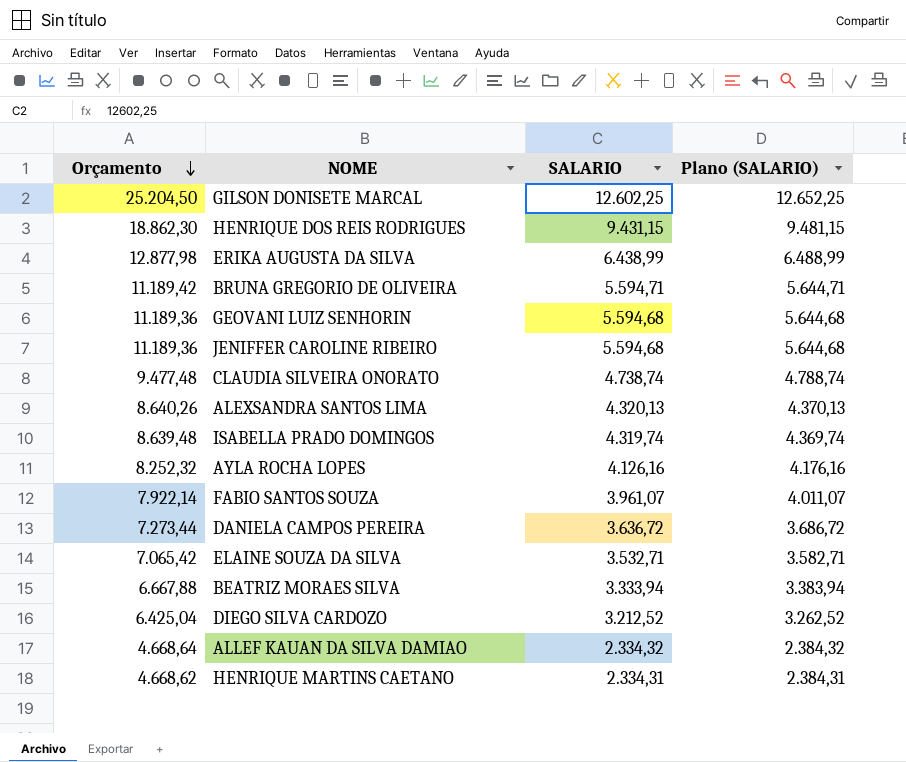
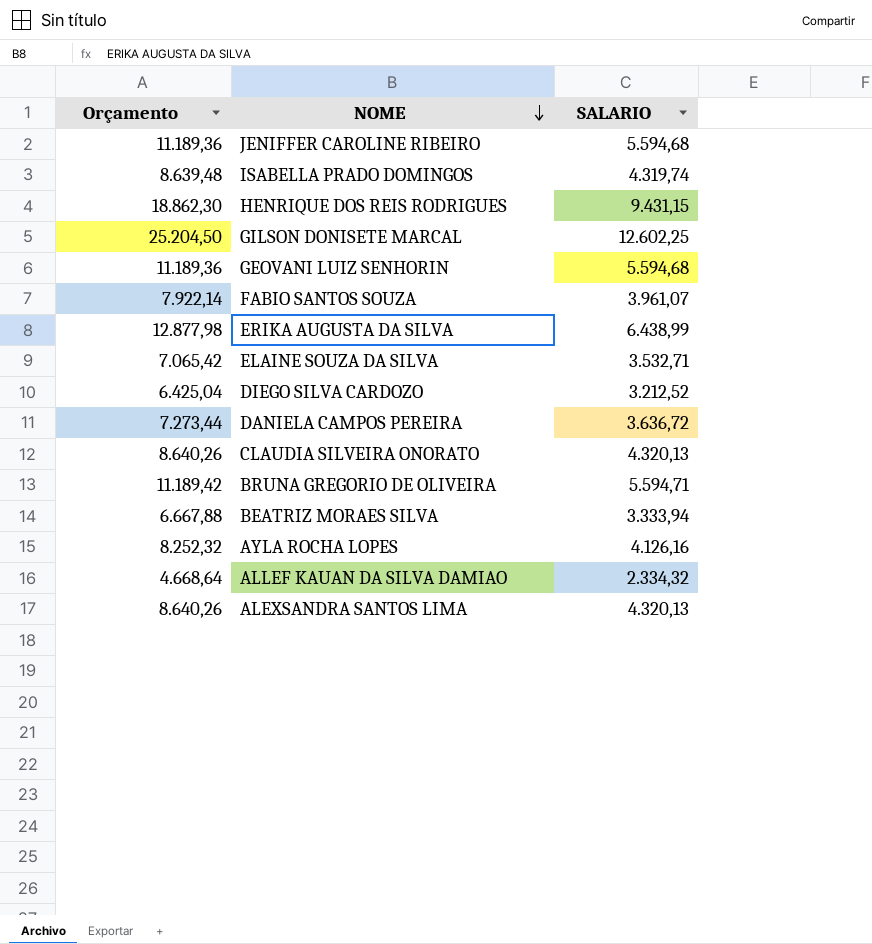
row order: Orçamento descending -> NOME descending
column Plano (SALARIO) | formula: [SALARIO] + 50 -> none
row HENRIQUE MARTINS CAETANO: 4.668,62 | 2.334,31 | 2.384,31 -> none
CLAUDIA SILVEIRA ONORATO | Orçamento: 9.477,48 -> 8.640,26
CLAUDIA SILVEIRA ONORATO | SALARIO: 4.738,74 -> 4.320,13

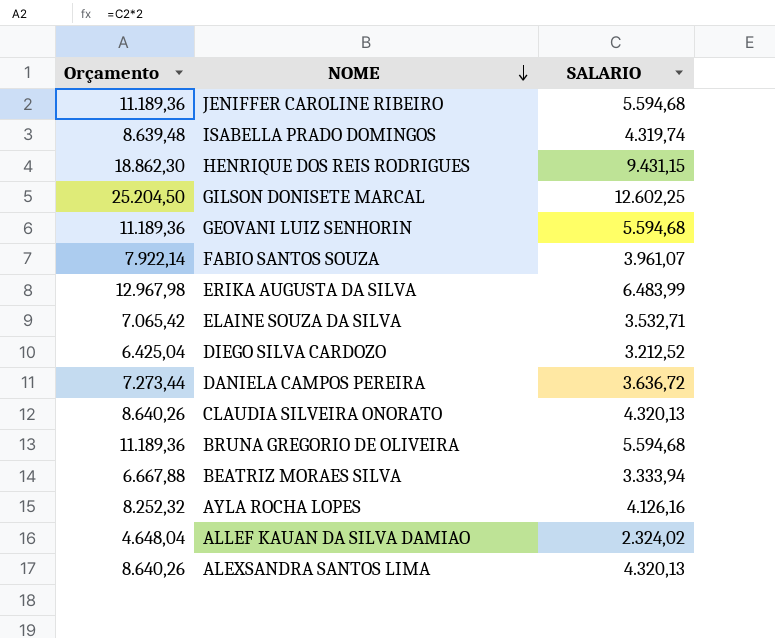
ERIKA AUGUSTA DA SILVA | Orçamento: 12.877,98 -> 12.967,98
ERIKA AUGUSTA DA SILVA | SALARIO: 6.438,99 -> 6.483,99
BRUNA GREGORIO DE OLIVEIRA | Orçamento: 11.189,42 -> 11.189,36
BRUNA GREGORIO DE OLIVEIRA | SALARIO: 5.594,71 -> 5.594,68
ALLEF KAUAN DA SILVA DAMIAO | Orçamento: 4.668,64 -> 4.648,04
ALLEF KAUAN DA SILVA DAMIAO | SALARIO: 2.334,32 -> 2.324,02

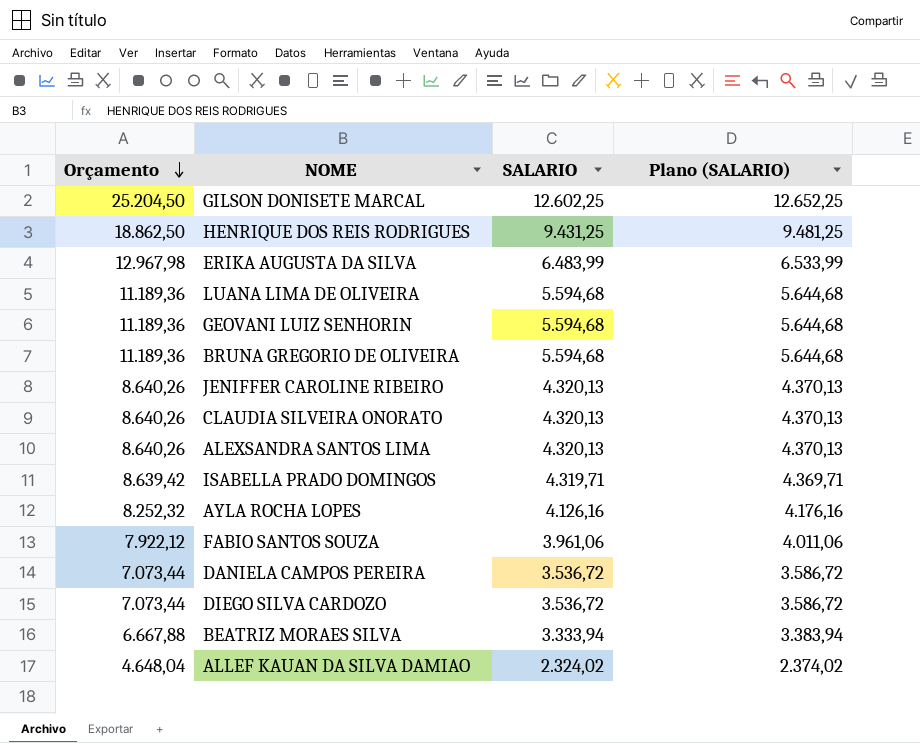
row order: NOME descending -> Orçamento descending
column Plano (SALARIO) | formula: none -> [SALARIO] + 50
row ELAINE SOUZA DA SILVA: 7.065,42 | 3.532,71 -> none
HENRIQUE DOS REIS RODRIGUES | Orçamento: 18.862,30 -> 18.862,50
HENRIQUE DOS REIS RODRIGUES | SALARIO: 9.431,15 -> 9.431,25
row LUANA LIMA DE OLIVEIRA: none -> 11.189,36 | 5.594,68 | 5.644,68
JENIFFER CAROLINE RIBEIRO | Orçamento: 11.189,36 -> 8.640,26
JENIFFER CAROLINE RIBEIRO | SALARIO: 5.594,68 -> 4.320,13
ISABELLA PRADO DOMINGOS | Orçamento: 8.639,48 -> 8.639,42
ISABELLA PRADO DOMINGOS | SALARIO: 4.319,74 -> 4.319,71
FABIO SANTOS SOUZA | Orçamento: 7.922,14 -> 7.922,12
FABIO SANTOS SOUZA | SALARIO: 3.961,07 -> 3.961,06
DANIELA CAMPOS PEREIRA | Orçamento: 7.273,44 -> 7.073,44
DANIELA CAMPOS PEREIRA | SALARIO: 3.636,72 -> 3.536,72
DIEGO SILVA CARDOZO | Orçamento: 6.425,04 -> 7.073,44
DIEGO SILVA CARDOZO | SALARIO: 3.212,52 -> 3.536,72

